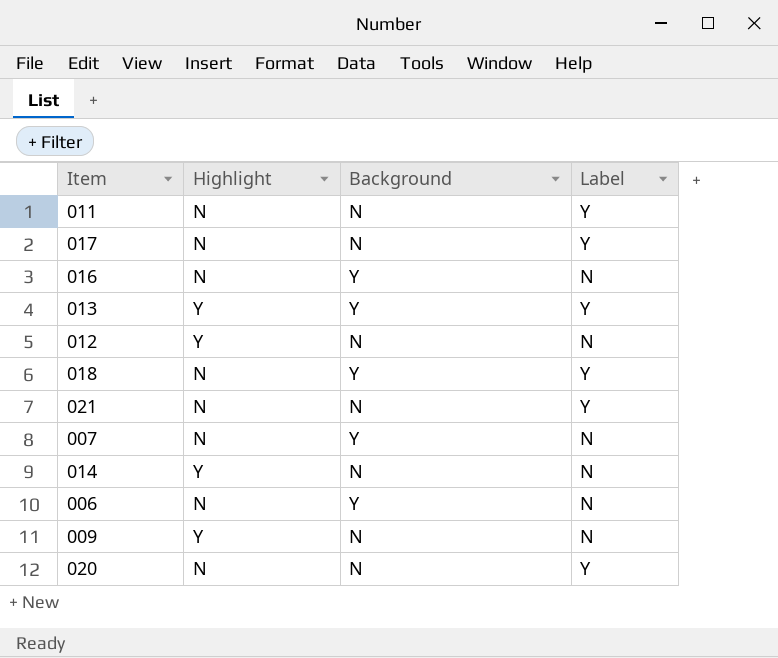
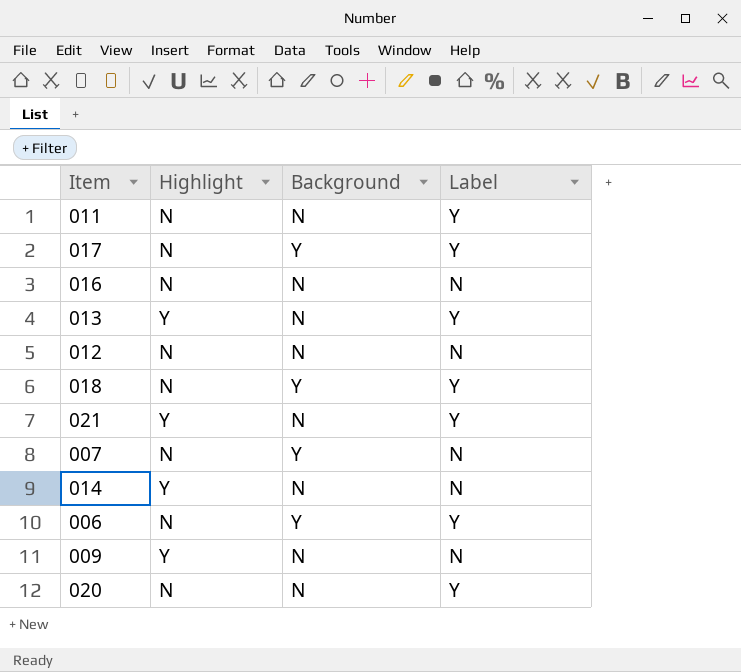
017 | Background: N -> Y
016 | Background: Y -> N
013 | Background: Y -> N
012 | Highlight: Y -> N
021 | Highlight: N -> Y
006 | Label: N -> Y

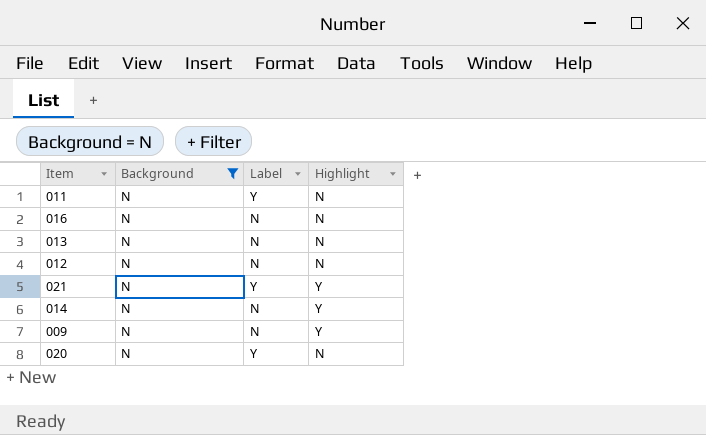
filter: none -> Background = N
column Highlight | position: 2 -> 4
013 | Label: Y -> N
013 | Highlight: Y -> N

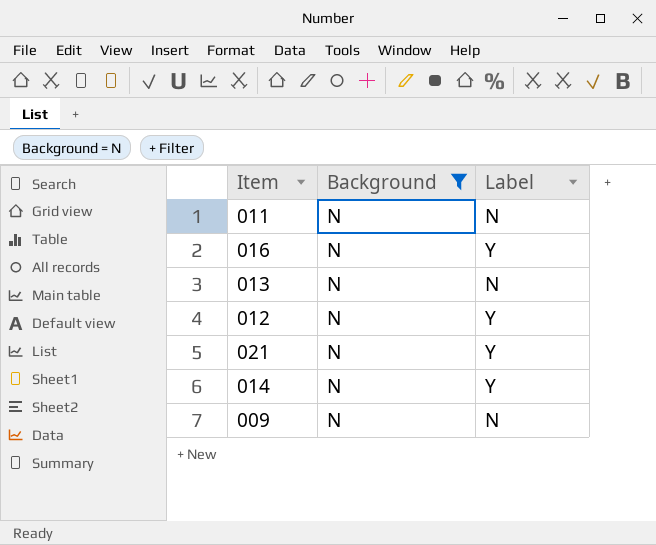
column Highlight | position: 4 -> none
row 020: N | Y | N -> none
011 | Label: Y -> N
016 | Label: N -> Y
012 | Label: N -> Y
014 | Label: N -> Y

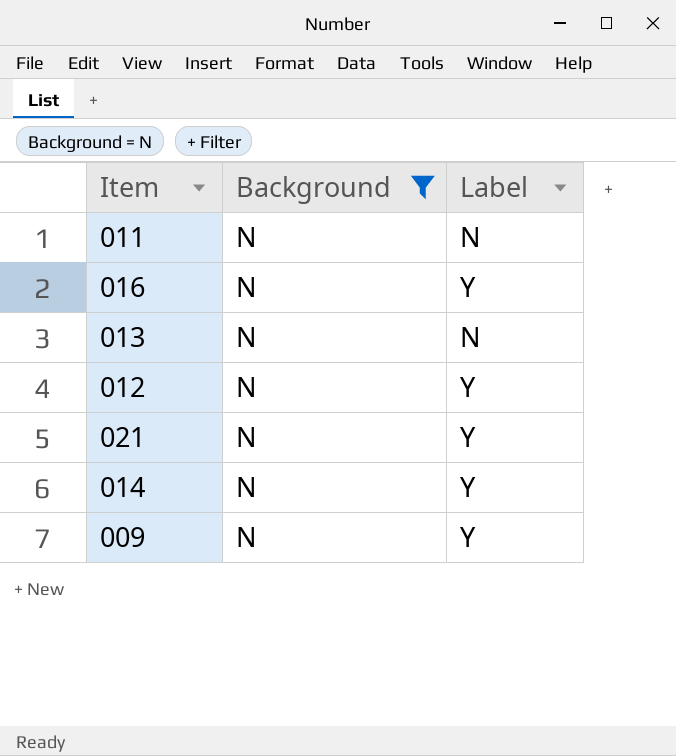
009 | Label: N -> Y

